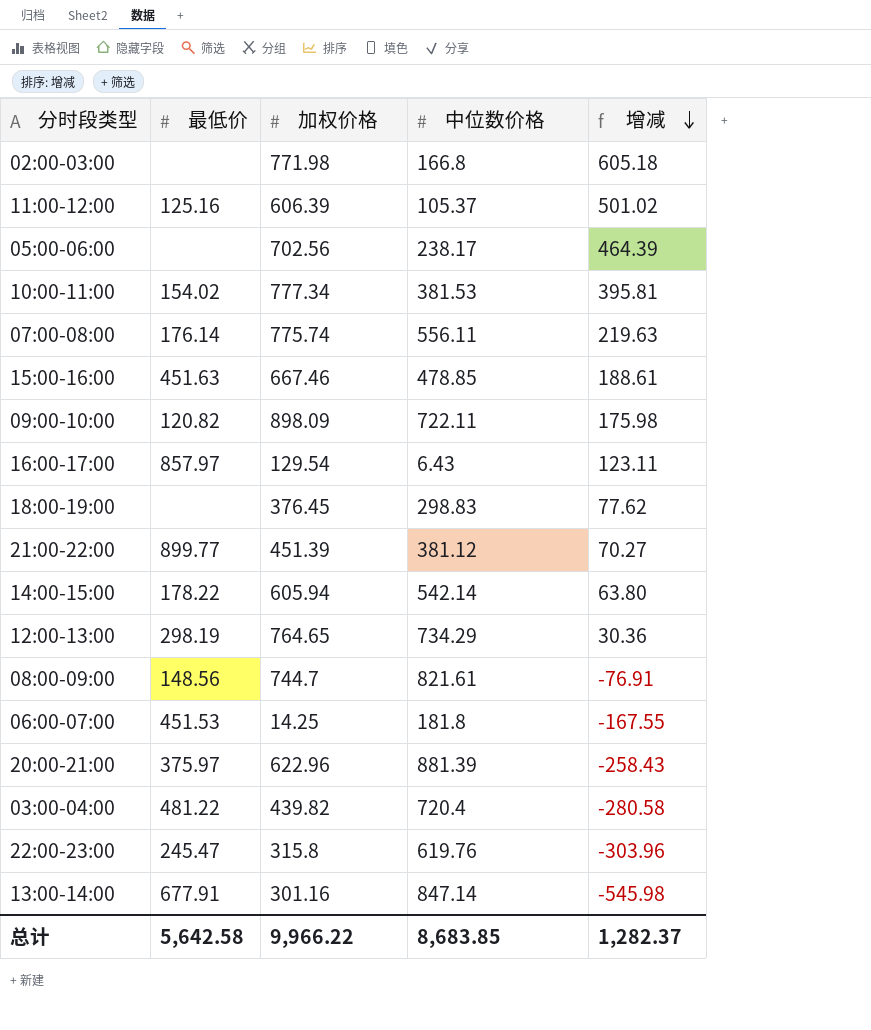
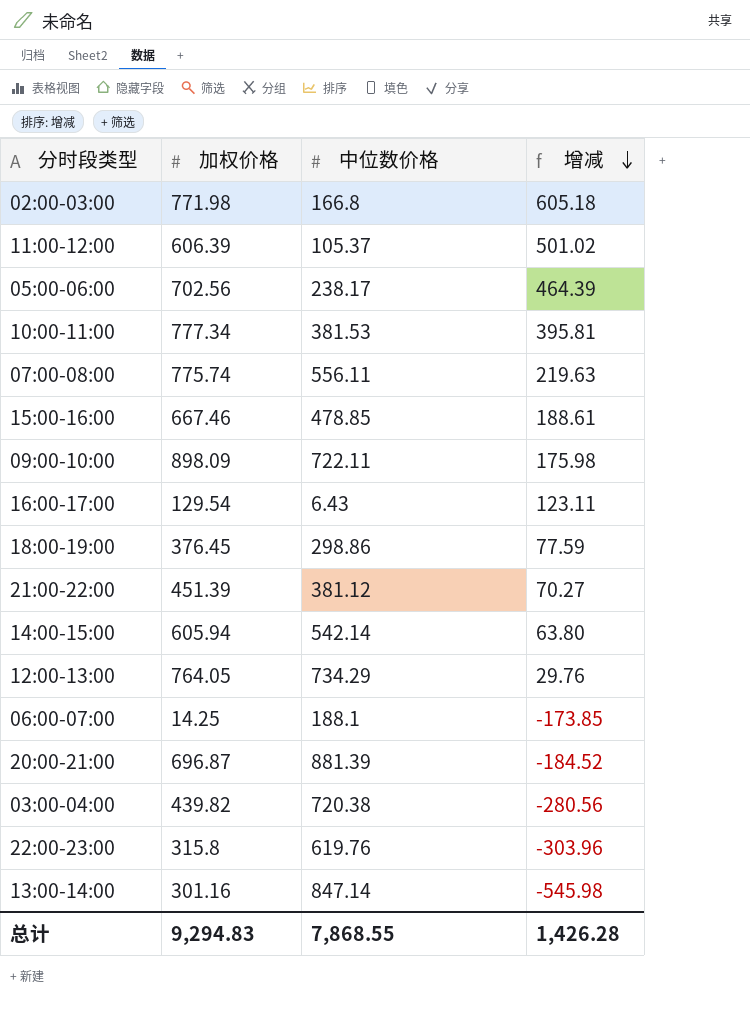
column 最低价 | position: 2 -> none
row 08:00-09:00: 148.56 | 744.7 | 821.61 | -76.91 -> none
18:00-19:00 | 中位数价格: 298.83 -> 298.86
18:00-19:00 | 增减: 77.62 -> 77.59
12:00-13:00 | 加权价格: 764.65 -> 764.05
12:00-13:00 | 增减: 30.36 -> 29.76
06:00-07:00 | 中位数价格: 181.8 -> 188.1
06:00-07:00 | 增减: -167.55 -> -173.85
20:00-21:00 | 加权价格: 622.96 -> 696.87
20:00-21:00 | 增减: -258.43 -> -184.52
03:00-04:00 | 中位数价格: 720.4 -> 720.38
03:00-04:00 | 增减: -280.58 -> -280.56
总计 | 加权价格: 9,966.22 -> 9,294.83
总计 | 中位数价格: 8,683.85 -> 7,868.55
总计 | 增减: 1,282.37 -> 1,426.28

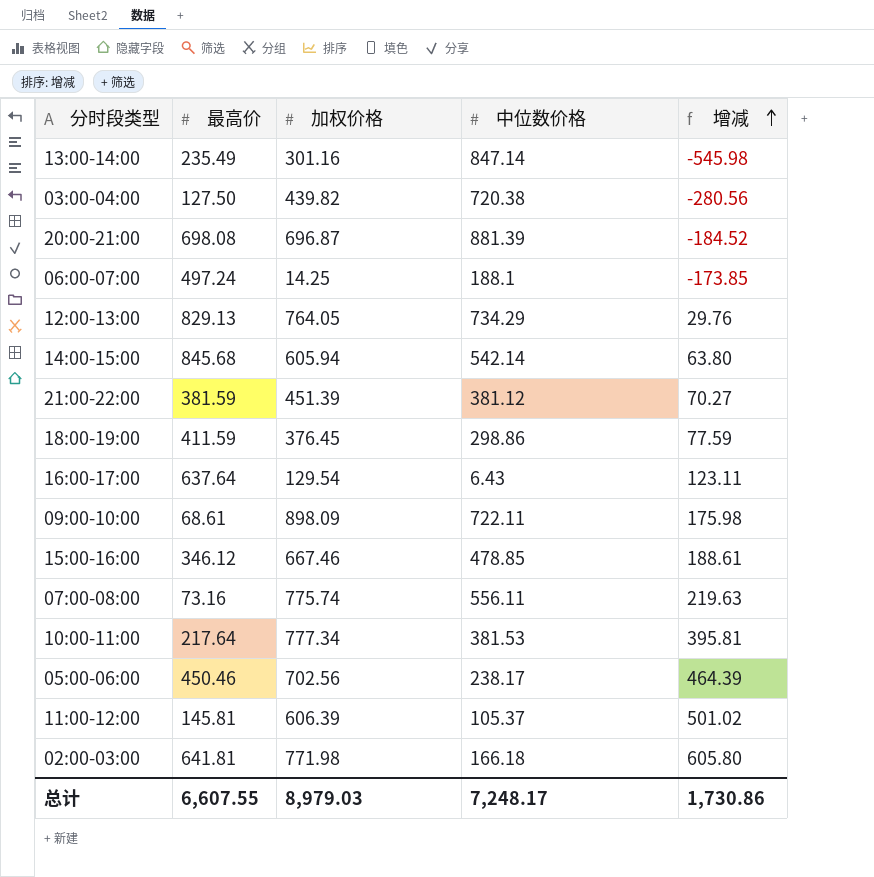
row order: 增减 descending -> 增减 ascending
column 最高价 | position: none -> 2
row 22:00-23:00: 315.8 | 619.76 | -303.96 -> none
02:00-03:00 | 中位数价格: 166.8 -> 166.18
02:00-03:00 | 增减: 605.18 -> 605.80
总计 | 加权价格: 9,294.83 -> 8,979.03
总计 | 中位数价格: 7,868.55 -> 7,248.17
总计 | 增减: 1,426.28 -> 1,730.86

